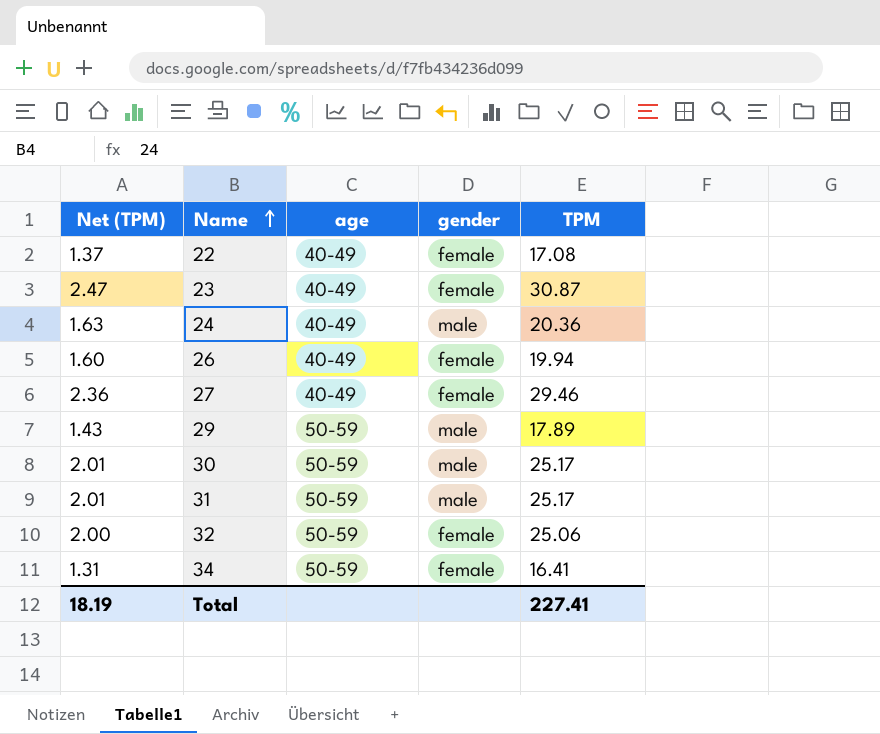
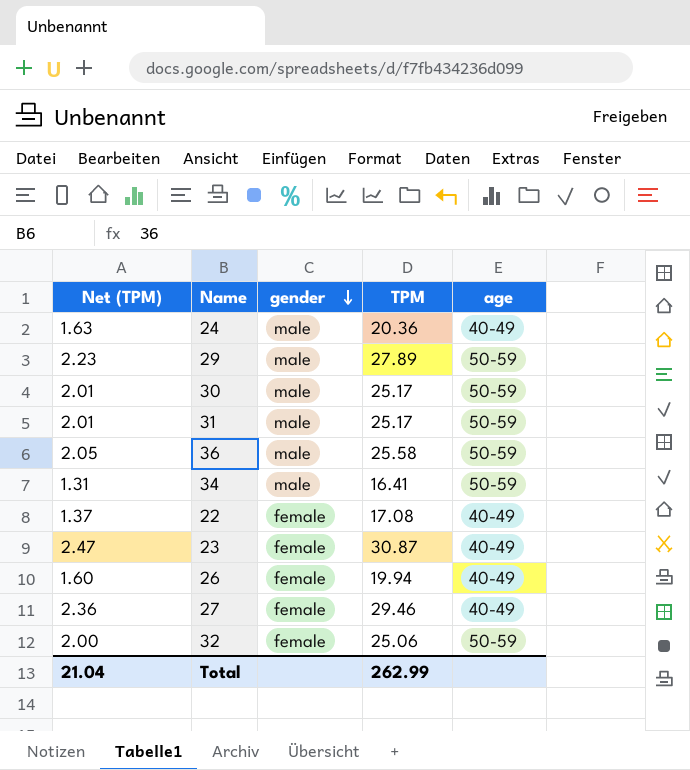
row order: Name ascending -> gender descending
column age | position: 3 -> 5
29 | Net (TPM): 1.43 -> 2.23
29 | TPM: 17.89 -> 27.89
row 36: none -> 2.05 | male | 25.58 | 50-59
34 | gender: female -> male
Total | Net (TPM): 18.19 -> 21.04
Total | TPM: 227.41 -> 262.99

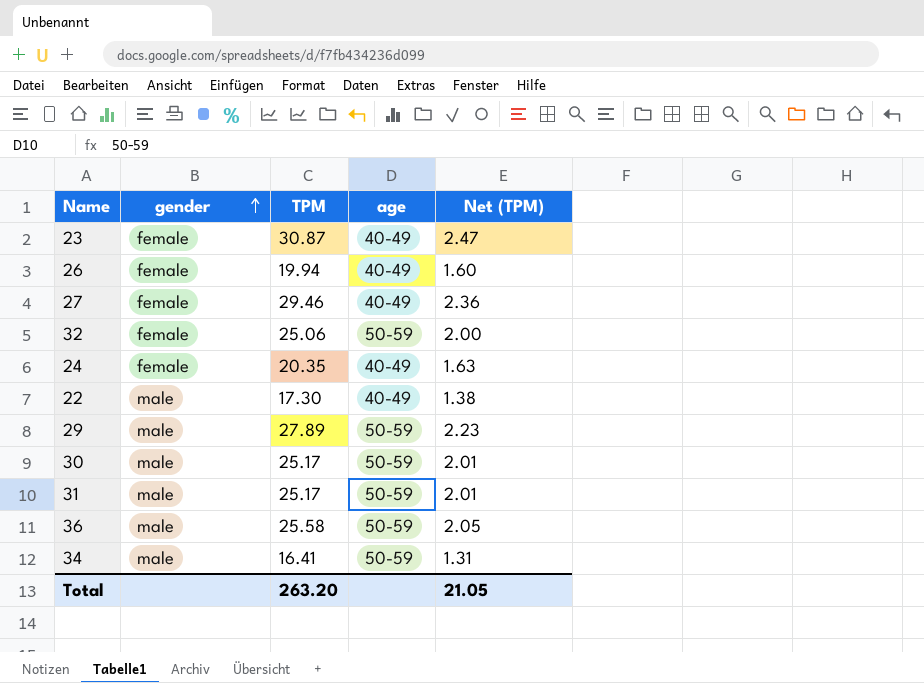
row order: gender descending -> gender ascending
column Net (TPM) | position: 1 -> 5
24 | gender: male -> female
24 | TPM: 20.36 -> 20.35
22 | gender: female -> male
22 | TPM: 17.08 -> 17.30
22 | Net (TPM): 1.37 -> 1.38
Total | TPM: 262.99 -> 263.20
Total | Net (TPM): 21.04 -> 21.05

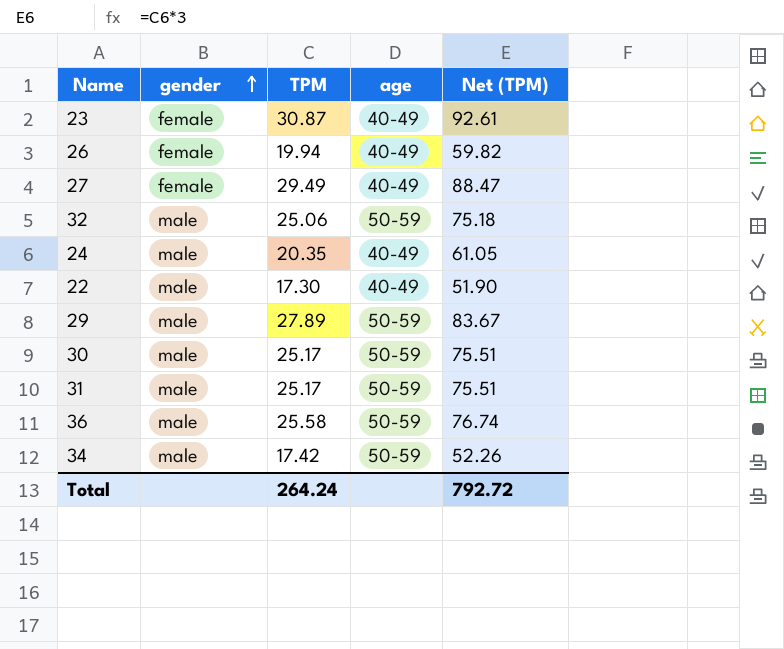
column Net (TPM) | formula: [TPM] * 0.08 -> [TPM] * 3
27 | TPM: 29.46 -> 29.49
32 | gender: female -> male
24 | gender: female -> male
34 | TPM: 16.41 -> 17.42
Total | TPM: 263.20 -> 264.24
Total | Net (TPM): 21.05 -> 792.72

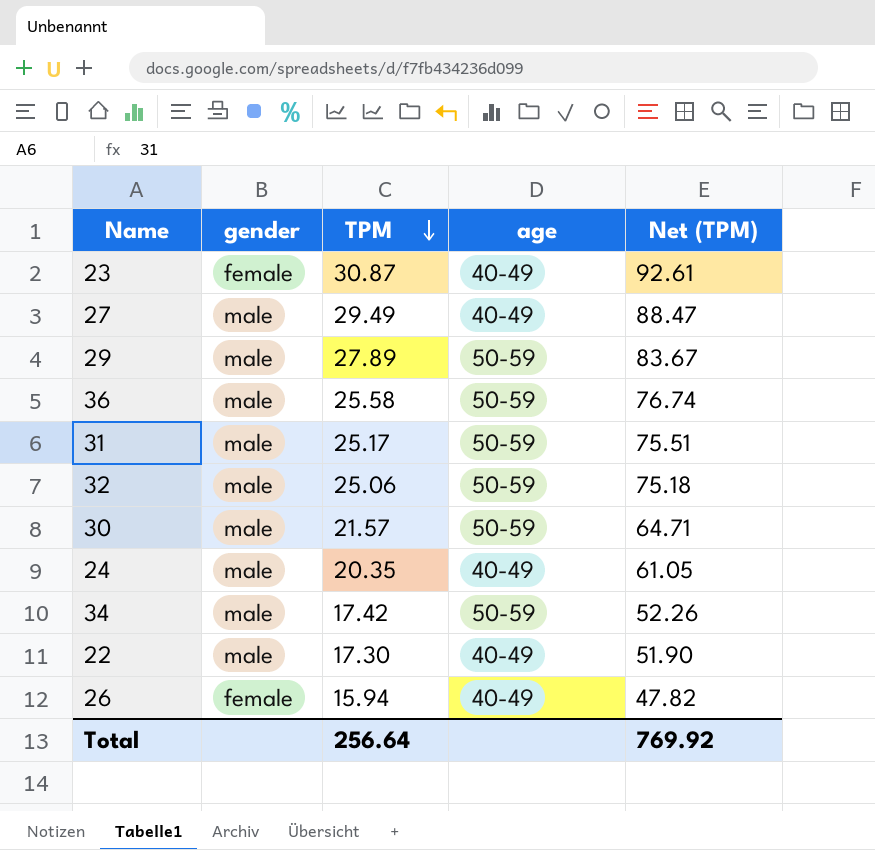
row order: gender ascending -> TPM descending
27 | gender: female -> male
30 | TPM: 25.17 -> 21.57
30 | Net (TPM): 75.51 -> 64.71
26 | TPM: 19.94 -> 15.94
26 | Net (TPM): 59.82 -> 47.82
Total | TPM: 264.24 -> 256.64
Total | Net (TPM): 792.72 -> 769.92

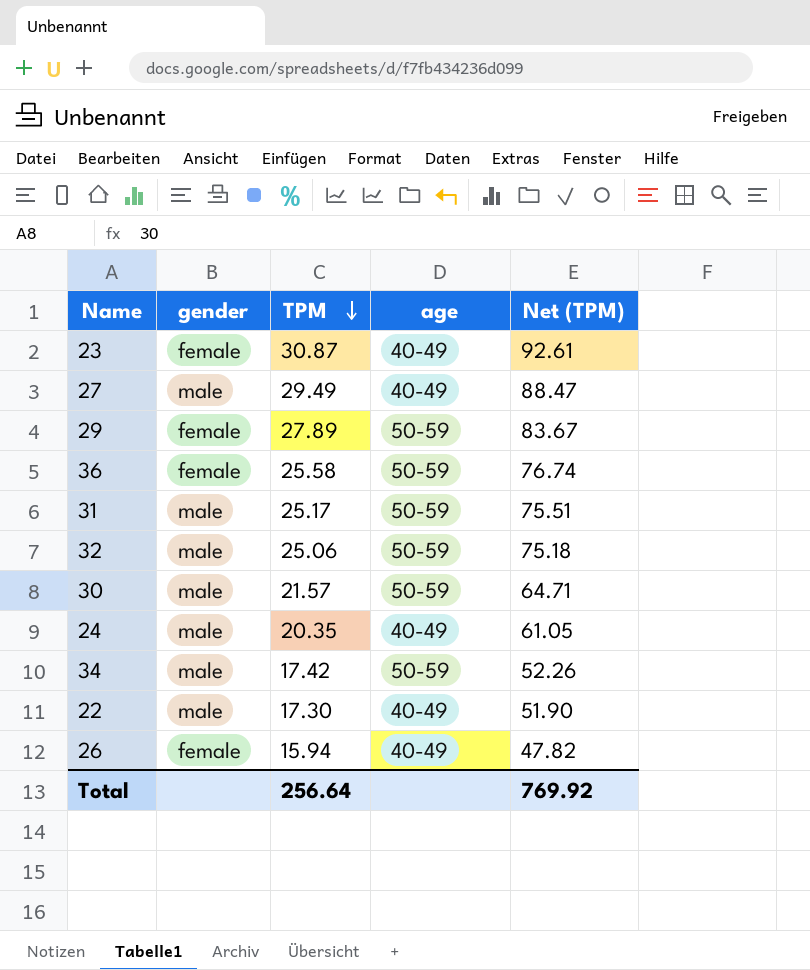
29 | gender: male -> female
36 | gender: male -> female

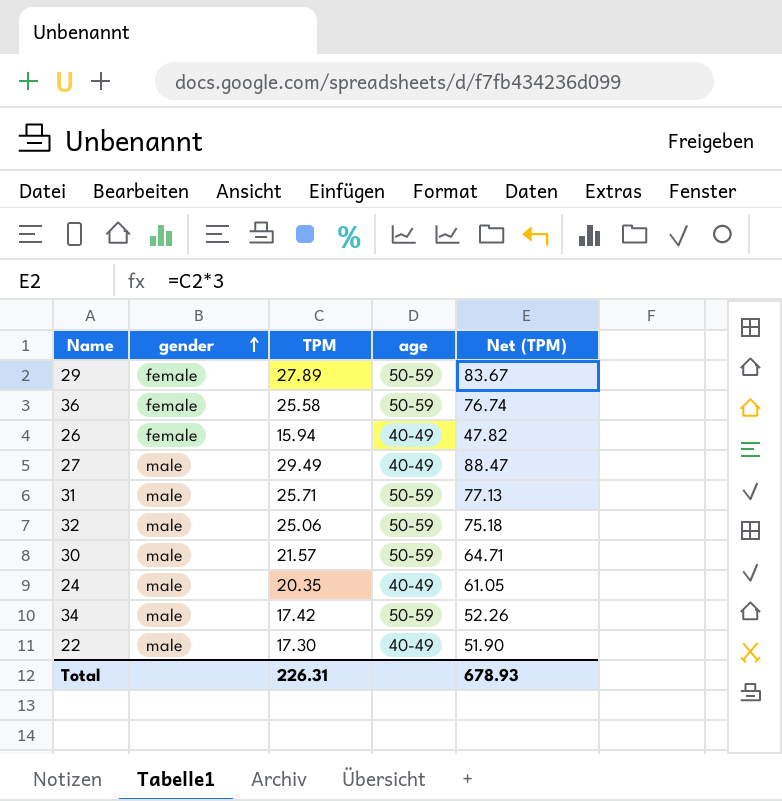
row order: TPM descending -> gender ascending
row 23: female | 30.87 | 40-49 | 92.61 -> none
31 | TPM: 25.17 -> 25.71
31 | Net (TPM): 75.51 -> 77.13
Total | TPM: 256.64 -> 226.31
Total | Net (TPM): 769.92 -> 678.93

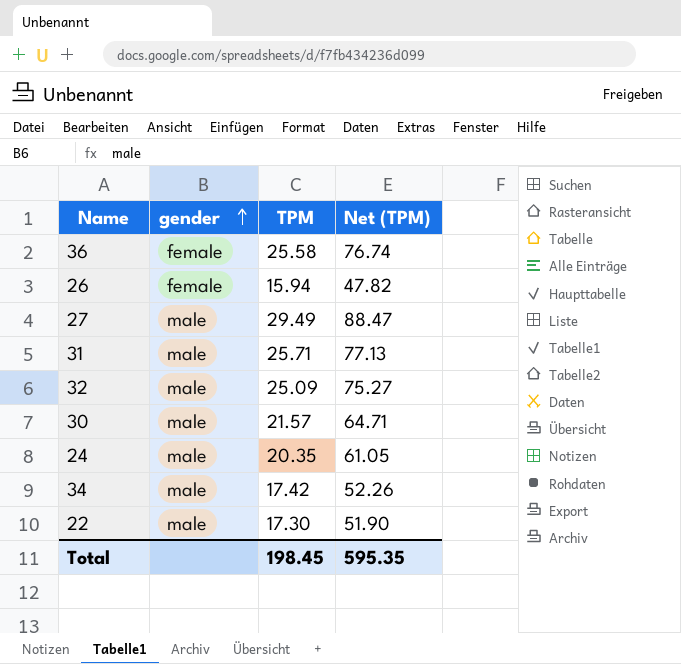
column age | position: 4 -> none
row 29: female | 27.89 | 50-59 | 83.67 -> none
32 | TPM: 25.06 -> 25.09
32 | Net (TPM): 75.18 -> 75.27
Total | TPM: 226.31 -> 198.45
Total | Net (TPM): 678.93 -> 595.35

